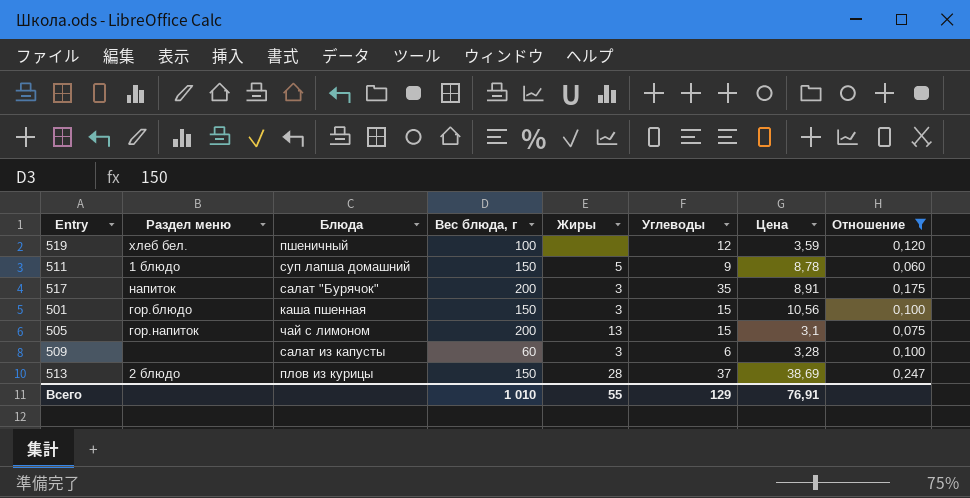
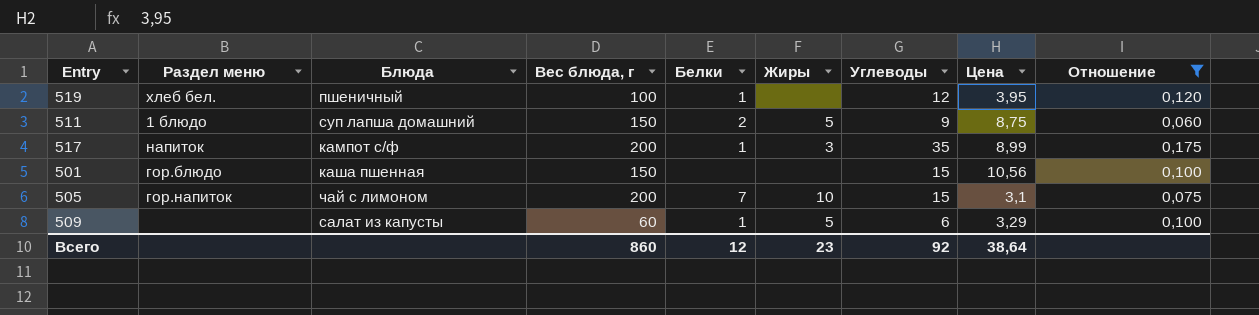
column Белки | position: none -> 5
row 513: 2 блюдо | плов из курицы | 150 | 28 | 37 | 38,69 | 0,247 -> none
519 | Цена: 3,59 -> 3,95
511 | Цена: 8,78 -> 8,75
517 | Блюда: салат "Бурячок" -> кампот с/ф
517 | Цена: 8,91 -> 8,99
501 | Жиры: 3 -> none
505 | Жиры: 13 -> 10
509 | Жиры: 3 -> 5
509 | Цена: 3,28 -> 3,29
Всего | Вес блюда, г: 1 010 -> 860
Всего | Жиры: 55 -> 23
Всего | Углеводы: 129 -> 92
Всего | Цена: 76,91 -> 38,64

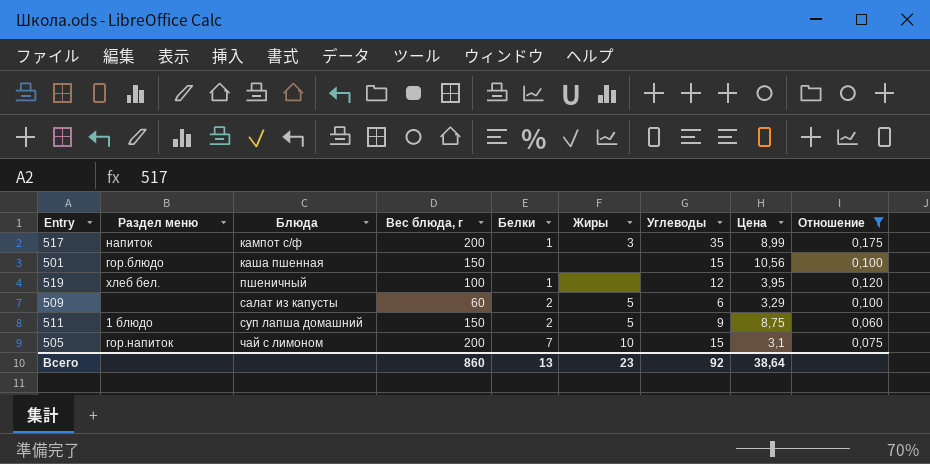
row order: none -> Блюда ascending
509 | Белки: 1 -> 2
Всего | Белки: 12 -> 13

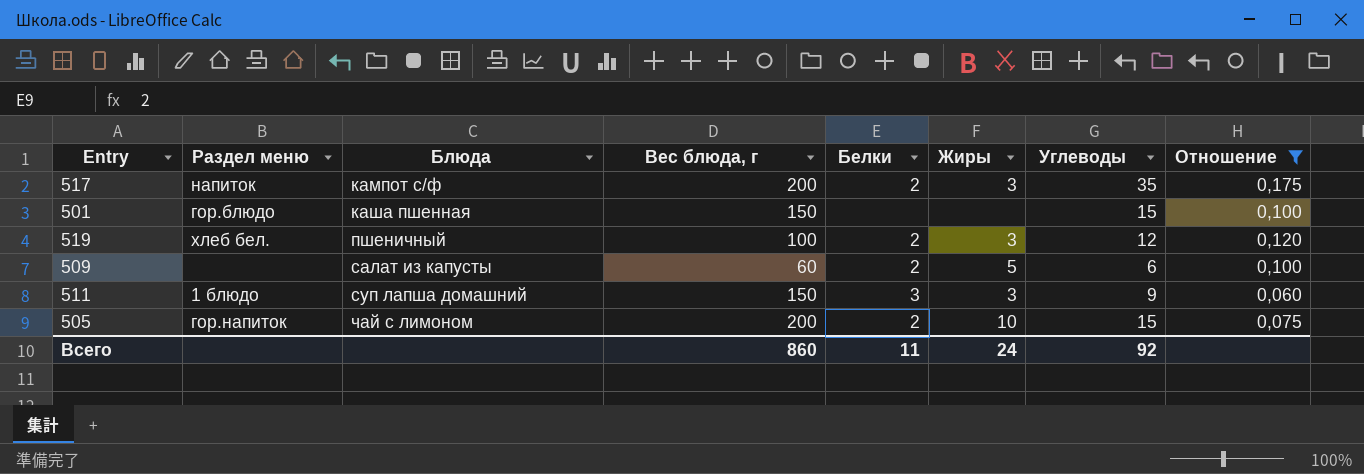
column Цена | position: 8 -> none
517 | Белки: 1 -> 2
519 | Белки: 1 -> 2
519 | Жиры: none -> 3
511 | Белки: 2 -> 3
511 | Жиры: 5 -> 3
505 | Белки: 7 -> 2
Всего | Белки: 13 -> 11
Всего | Жиры: 23 -> 24

